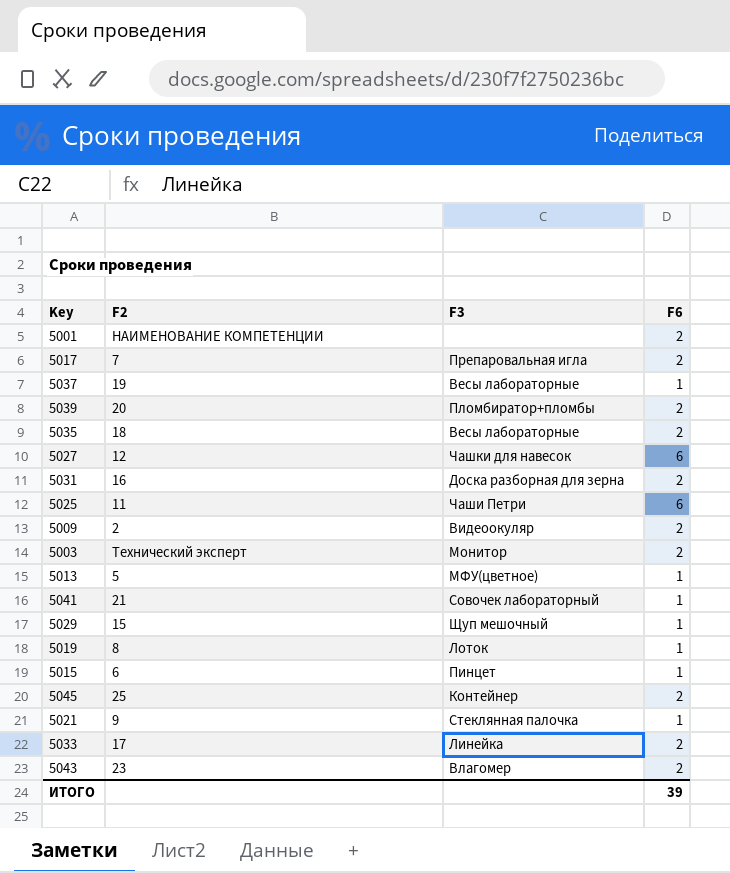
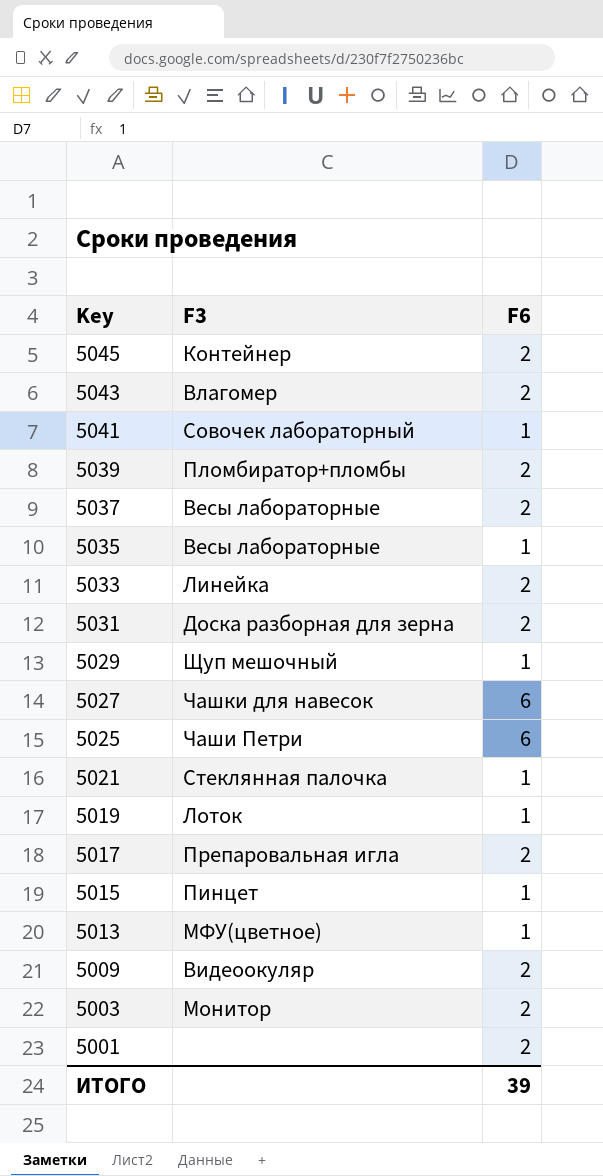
row order: none -> Key descending
column F2 | position: 2 -> none
5037 | F6: 1 -> 2
5035 | F6: 2 -> 1

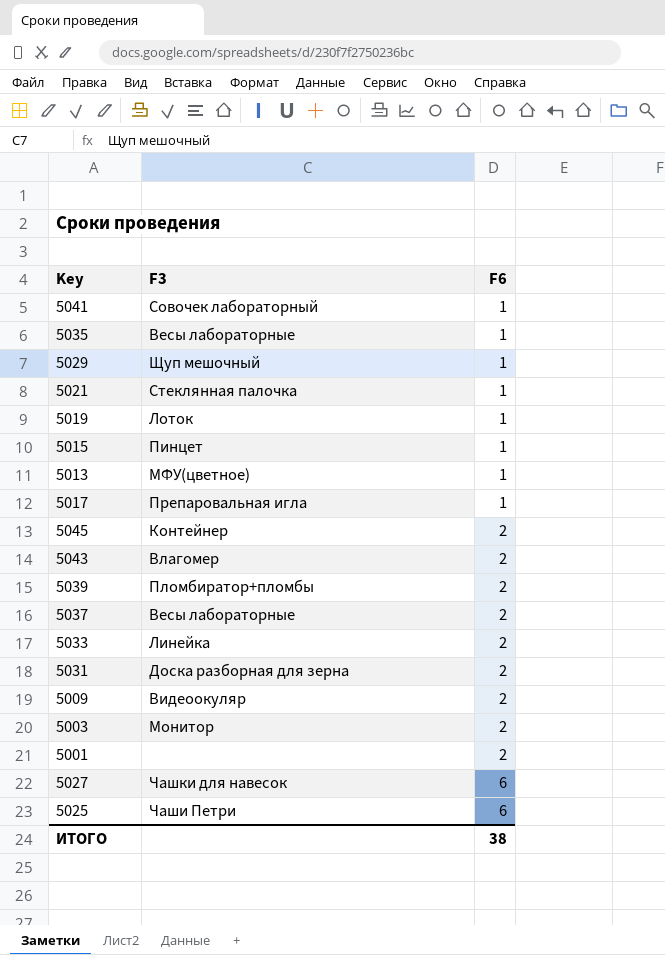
row order: Key descending -> F6 ascending
5017 | F6: 2 -> 1
ИТОГО | F6: 39 -> 38

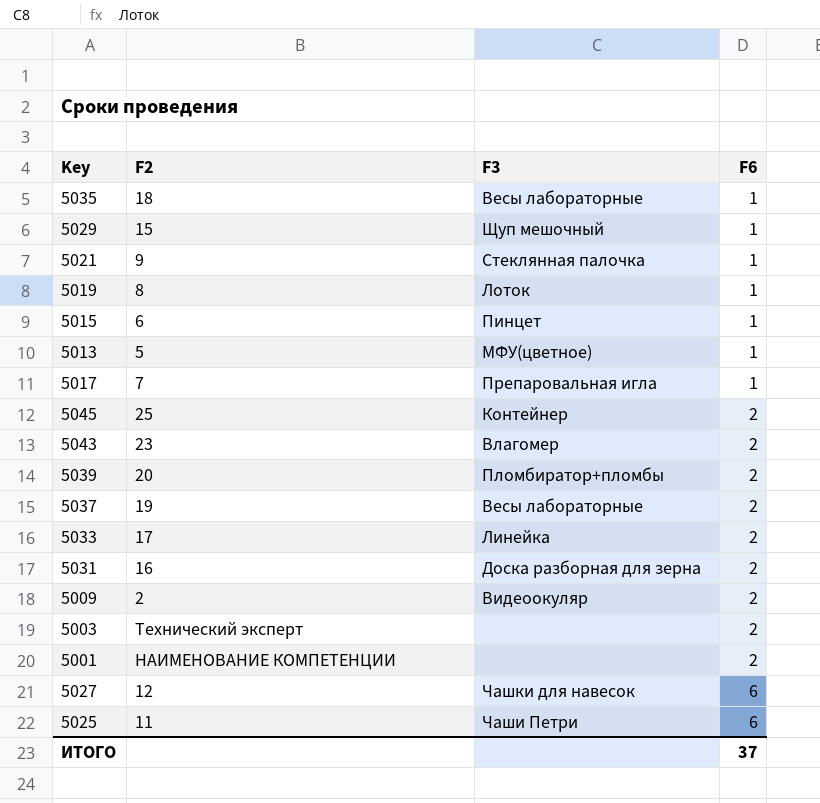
column F2 | position: none -> 2
row 5041: Совочек лабораторный | 1 -> none
5003 | F3: Монитор -> none
ИТОГО | F6: 38 -> 37

